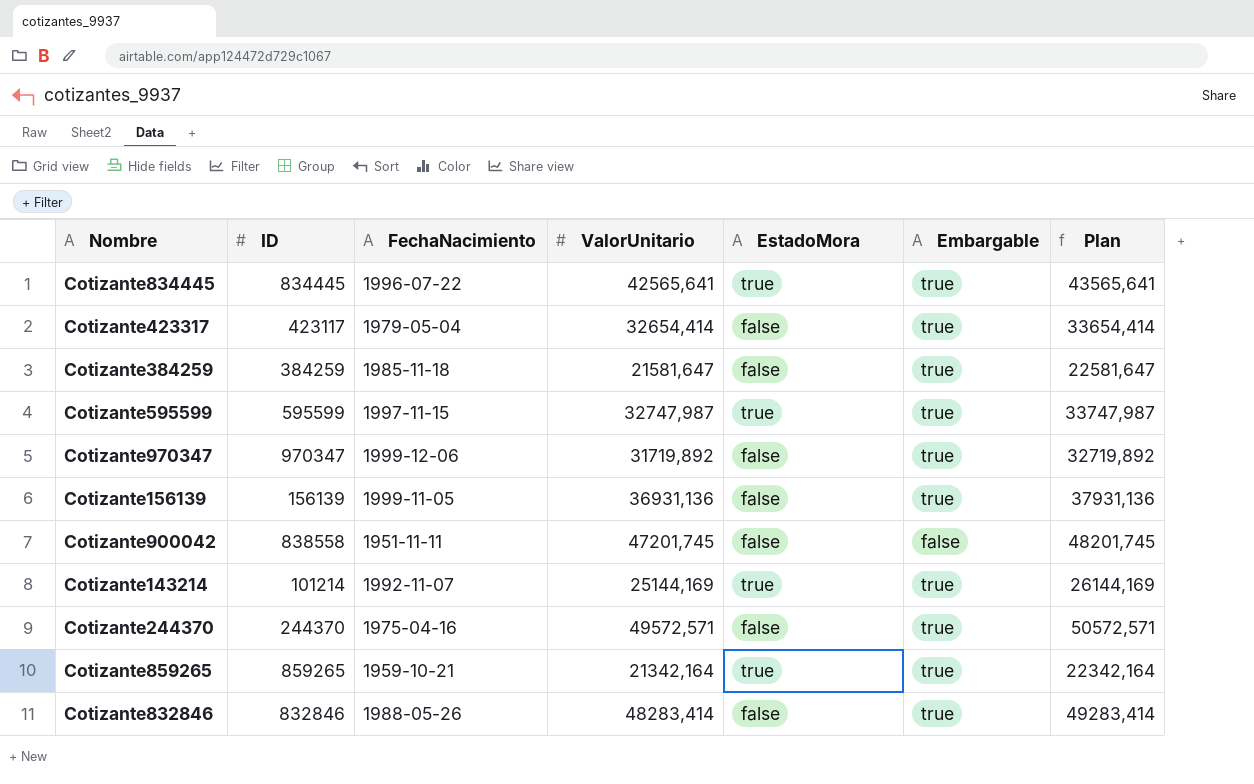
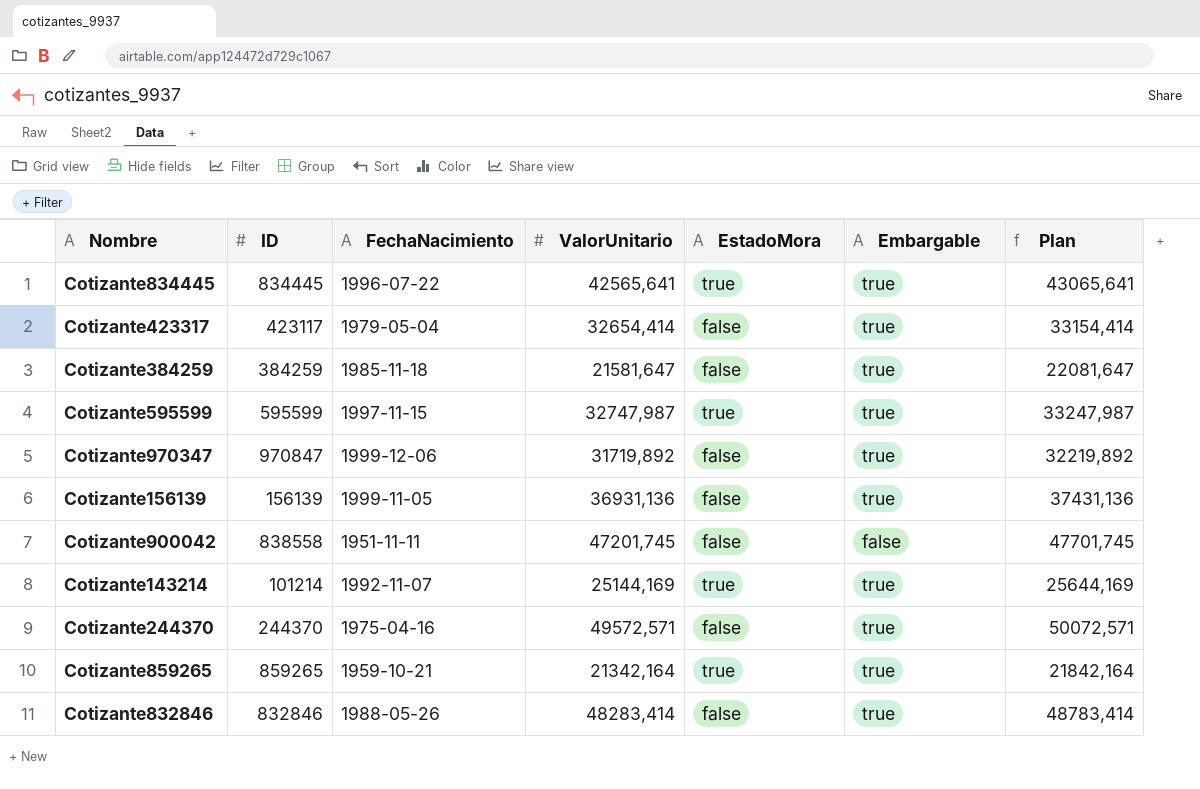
column Plan | formula: [ValorUnitario] + 1000 -> [ValorUnitario] + 500
Cotizante970347 | ID: 970347 -> 970847

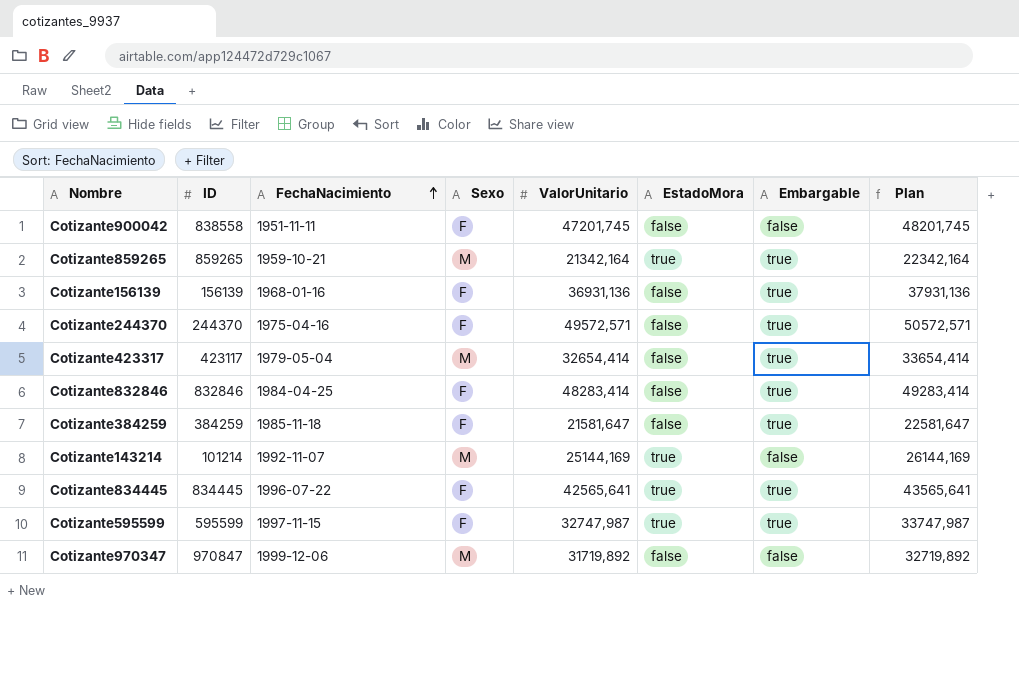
row order: none -> FechaNacimiento ascending
column Sexo | position: none -> 4
column Plan | formula: [ValorUnitario] + 500 -> [ValorUnitario] + 1000
Cotizante156139 | FechaNacimiento: 1999-11-05 -> 1968-01-16
Cotizante832846 | FechaNacimiento: 1988-05-26 -> 1984-04-25
Cotizante143214 | Embargable: true -> false
Cotizante970347 | Embargable: true -> false

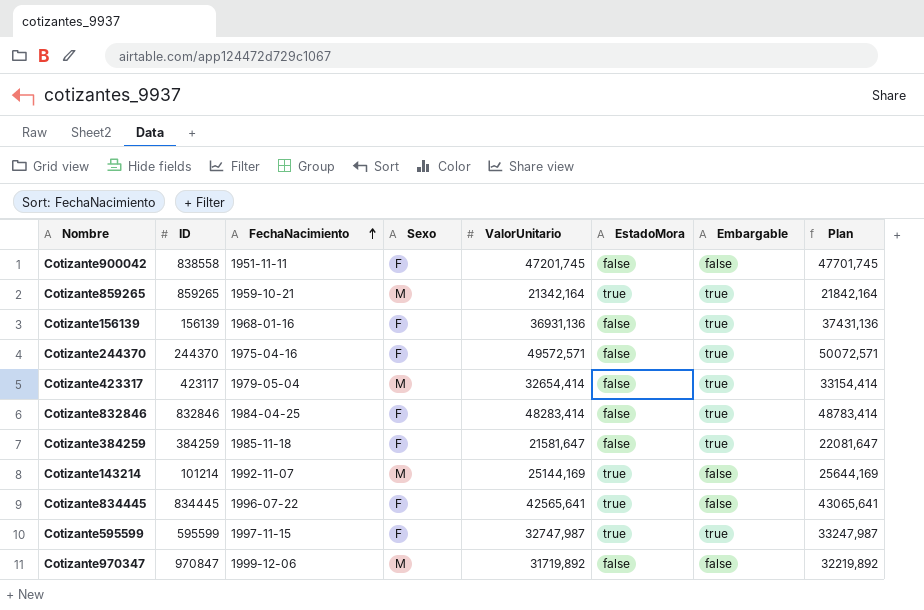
column Plan | formula: [ValorUnitario] + 1000 -> [ValorUnitario] + 500
Cotizante834445 | Embargable: true -> false

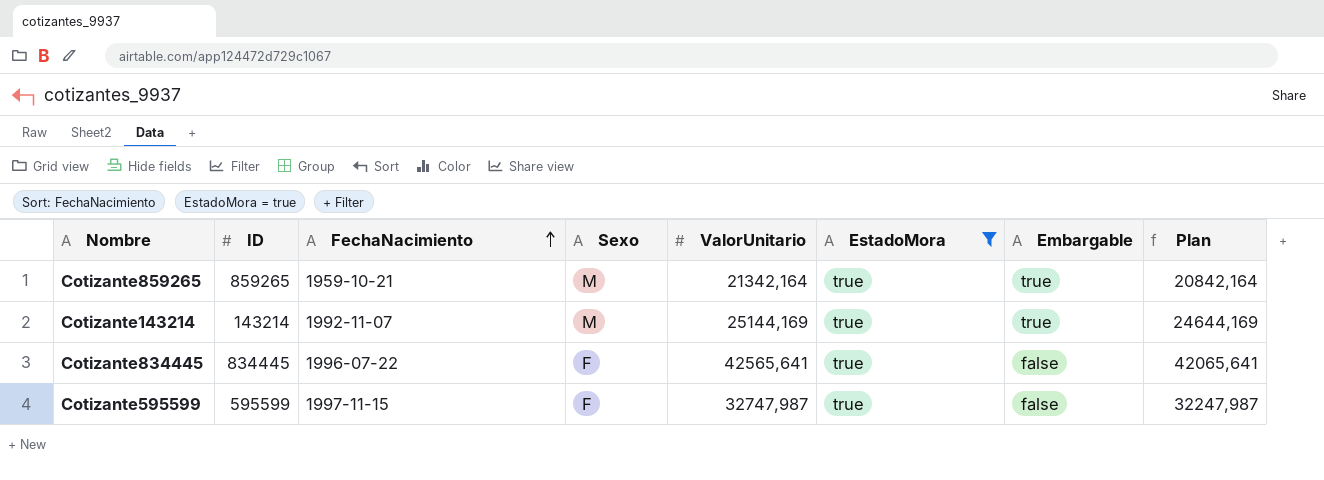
filter: none -> EstadoMora = true
column Plan | formula: [ValorUnitario] + 500 -> [ValorUnitario] - 500
Cotizante143214 | ID: 101214 -> 143214
Cotizante143214 | Embargable: false -> true
Cotizante595599 | Embargable: true -> false

